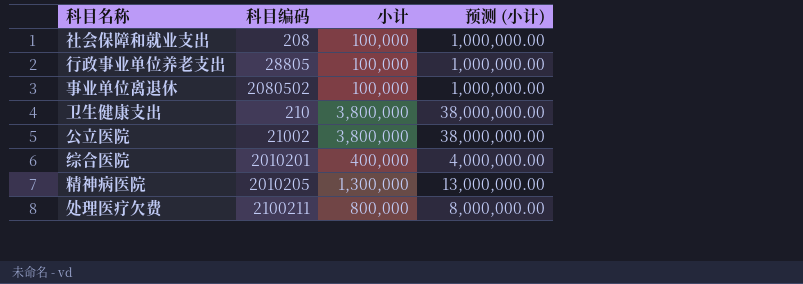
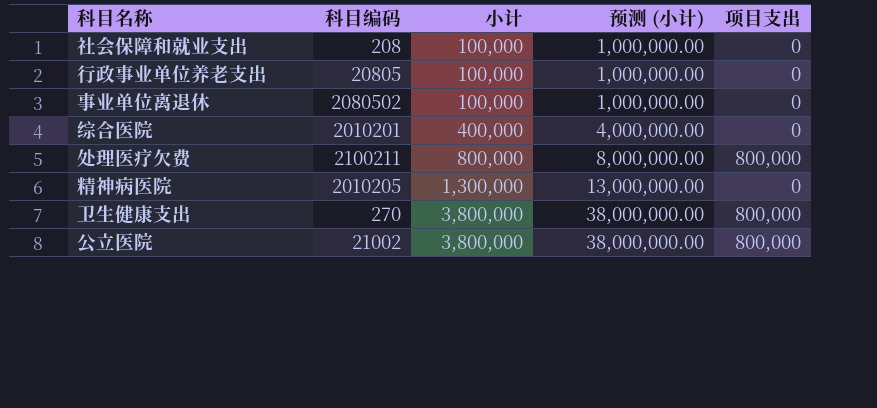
row order: none -> 小计 ascending
column 项目支出 | position: none -> 5
行政事业单位养老支出 | 科目编码: 28805 -> 20805
卫生健康支出 | 科目编码: 210 -> 270

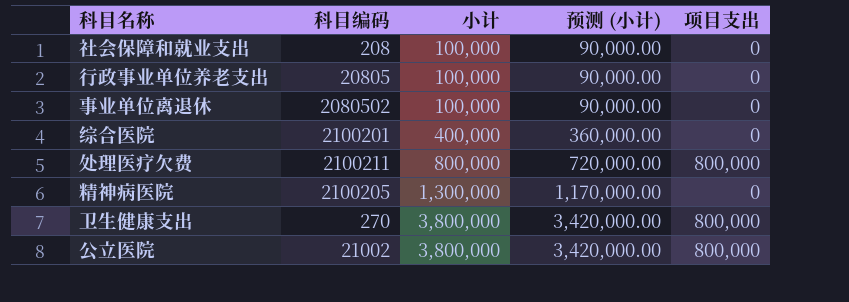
column 预测 (小计) | formula: [小计] * 10 -> [小计] * 0.9
综合医院 | 科目编码: 2010201 -> 2100201
精神病医院 | 科目编码: 2010205 -> 2100205

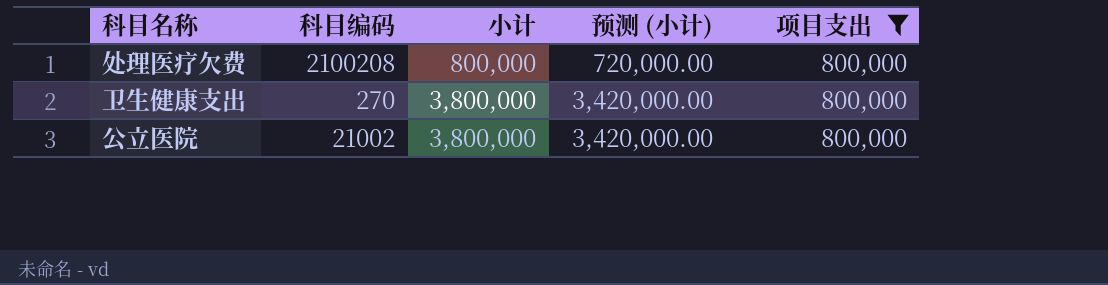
filter: none -> 项目支出 = 800,000
处理医疗欠费 | 科目编码: 2100211 -> 2100208

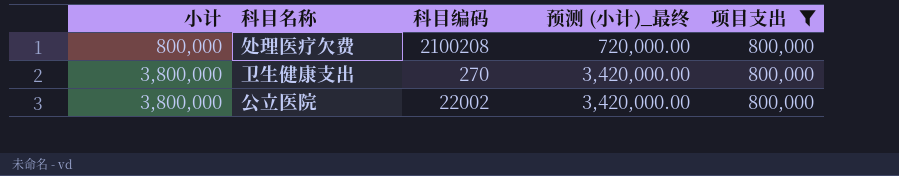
column 小计 | position: 3 -> 1
column name: 预测 (小计) -> 预测 (小计)_最终
公立医院 | 科目编码: 21002 -> 22002

